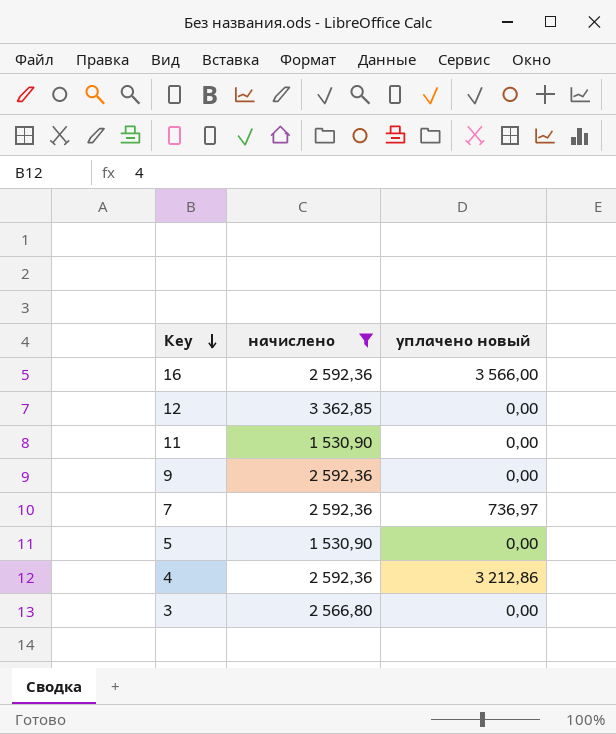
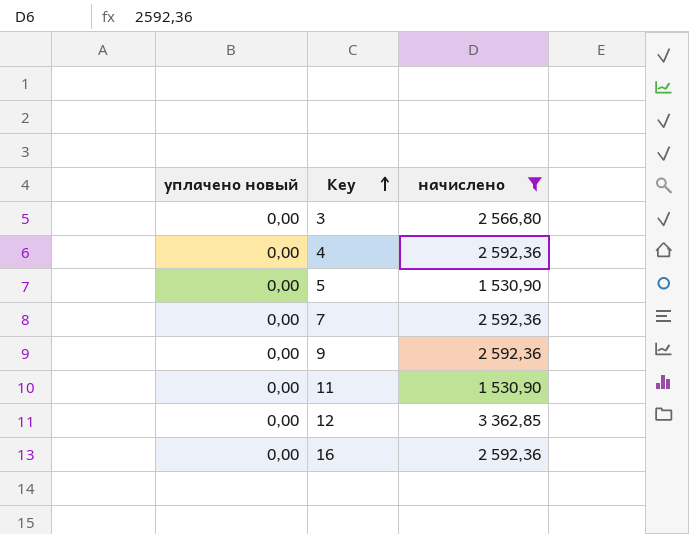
row order: Key descending -> Key ascending
column уплачено новый | position: 3 -> 1
4 | уплачено новый: 3 212,86 -> 0,00
7 | уплачено новый: 736,97 -> 0,00
16 | уплачено новый: 3 566,00 -> 0,00

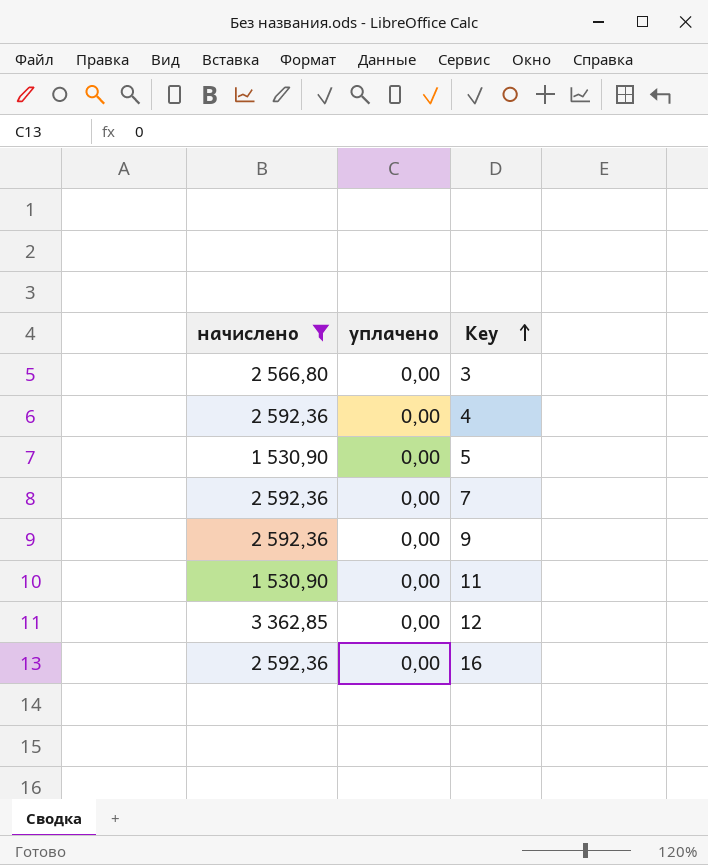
column начислено | position: 3 -> 1
column name: уплачено новый -> уплачено

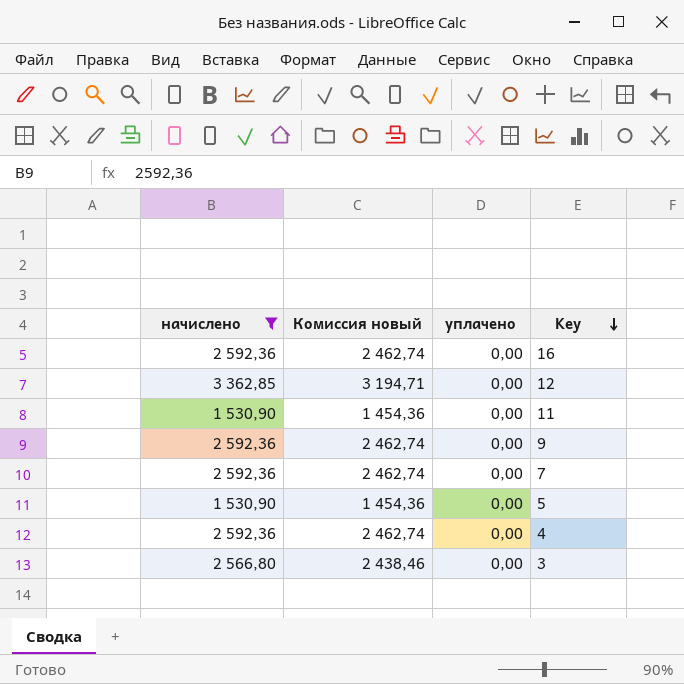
row order: Key ascending -> Key descending
column Комиссия новый | formula: none -> [начислено] * 0,95

